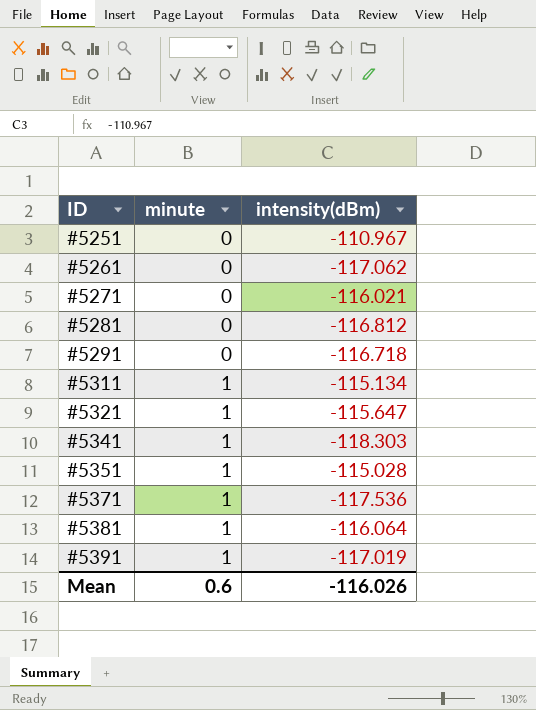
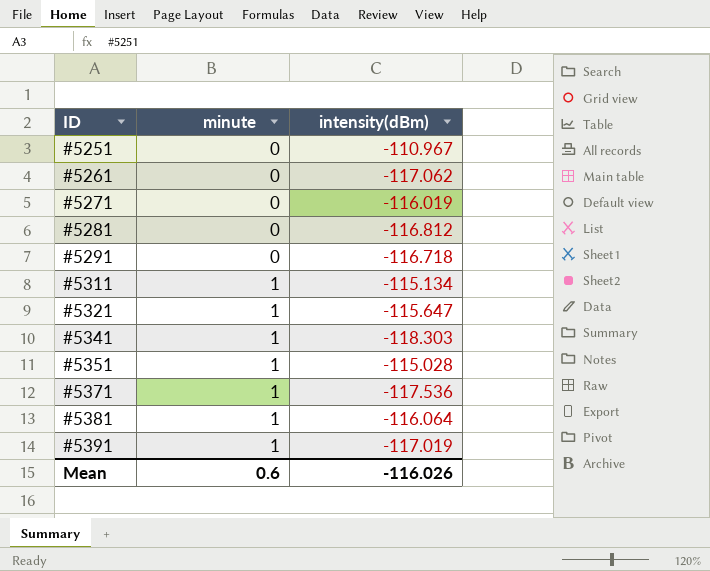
#5271 | intensity(dBm): -116.021 -> -116.019

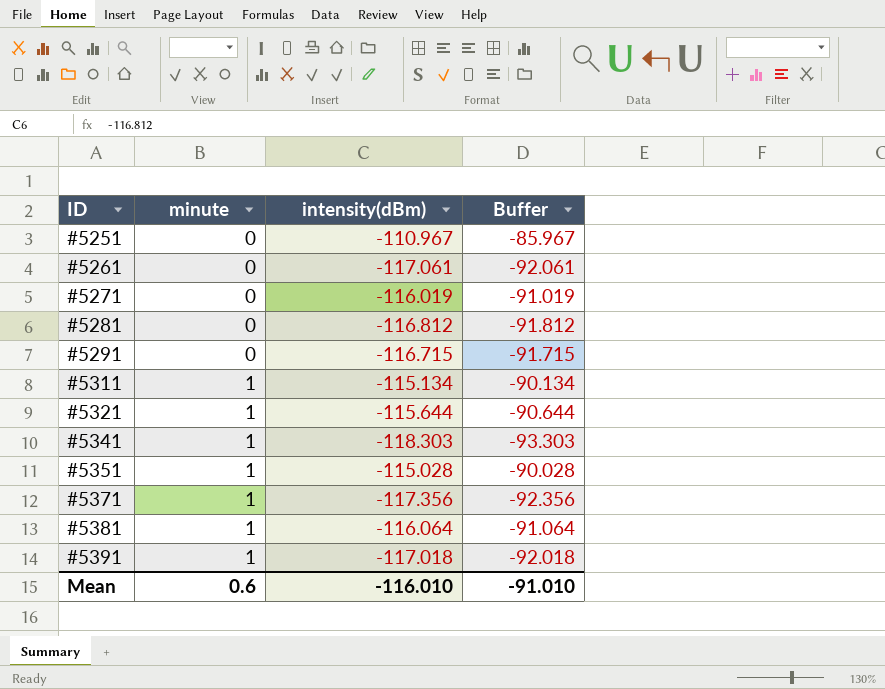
column Buffer | formula: none -> [intensity(dBm)] + 25
#5261 | intensity(dBm): -117.062 -> -117.061
#5291 | intensity(dBm): -116.718 -> -116.715
#5321 | intensity(dBm): -115.647 -> -115.644
#5371 | intensity(dBm): -117.536 -> -117.356
#5391 | intensity(dBm): -117.019 -> -117.018
Mean | intensity(dBm): -116.026 -> -116.010

